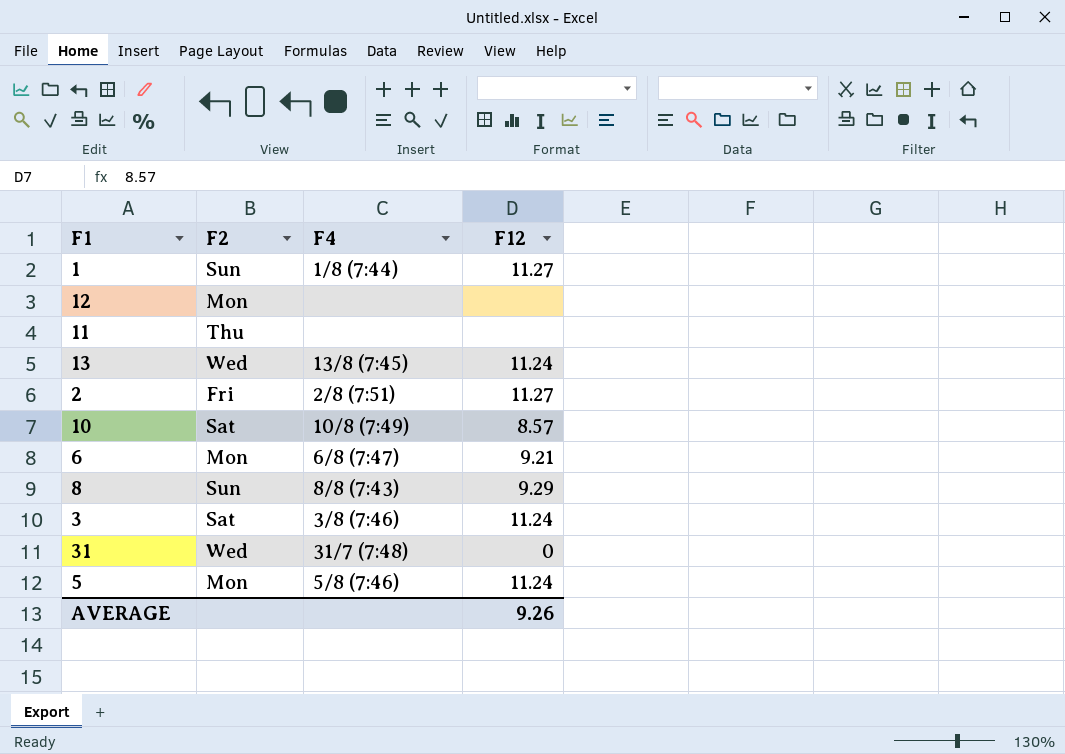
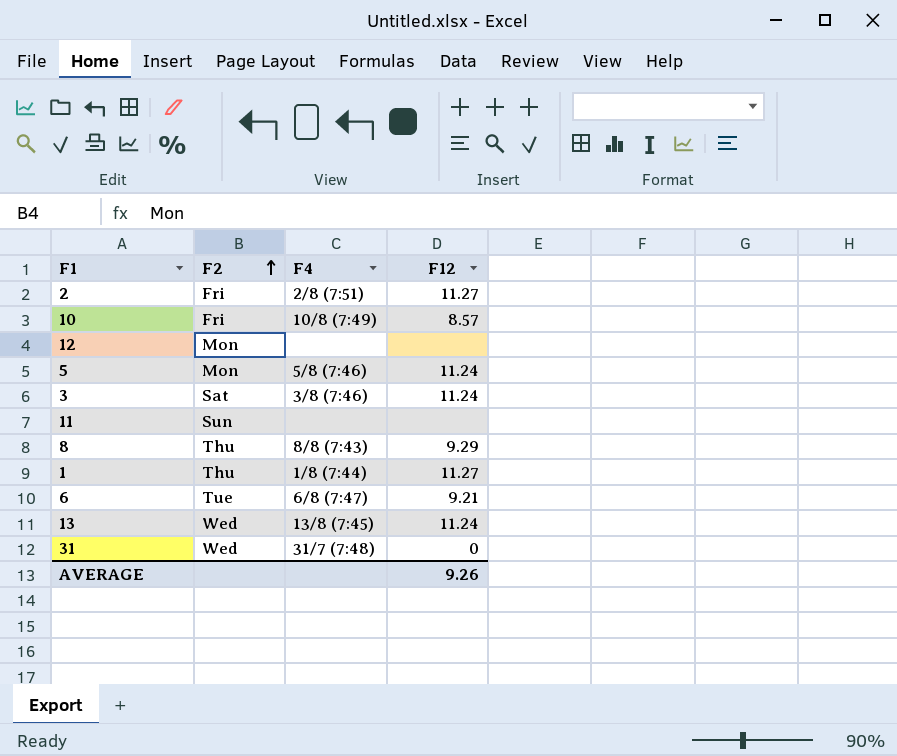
row order: none -> F2 ascending
10 | F2: Sat -> Fri
11 | F2: Thu -> Sun
8 | F2: Sun -> Thu
1 | F2: Sun -> Thu
6 | F2: Mon -> Tue

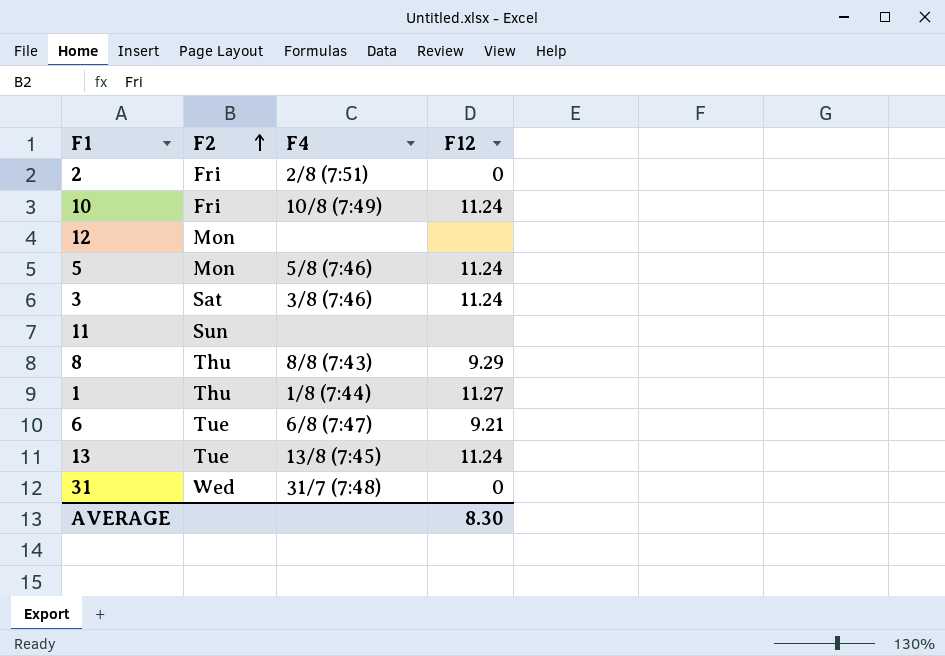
2 | F12: 11.27 -> 0
10 | F12: 8.57 -> 11.24
13 | F2: Wed -> Tue
AVERAGE | F12: 9.26 -> 8.30

